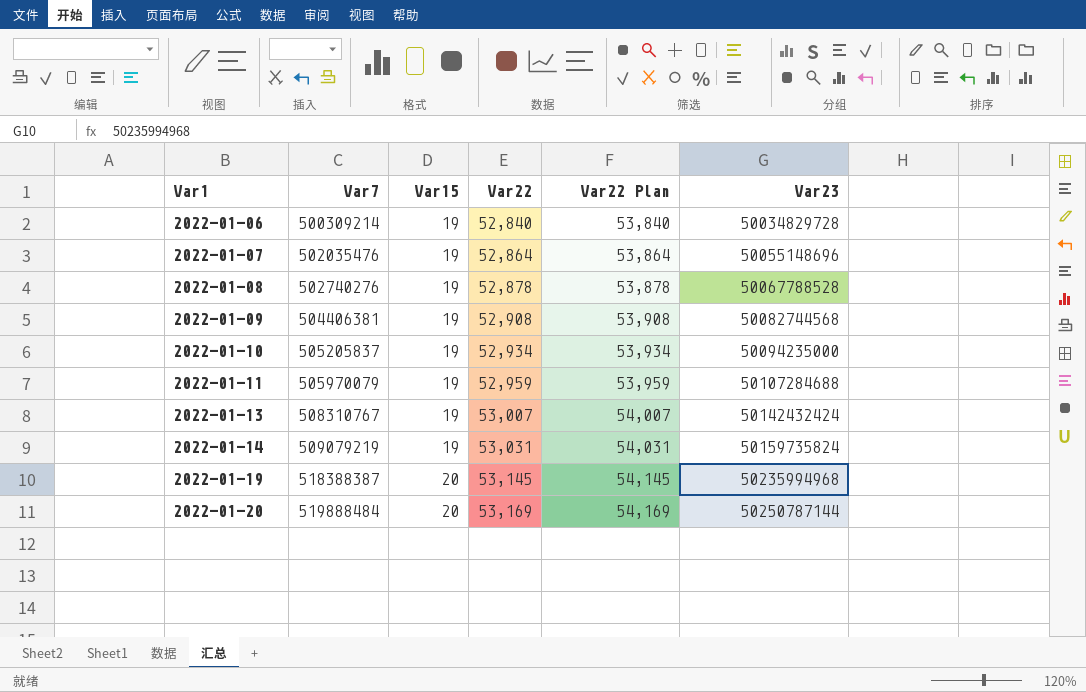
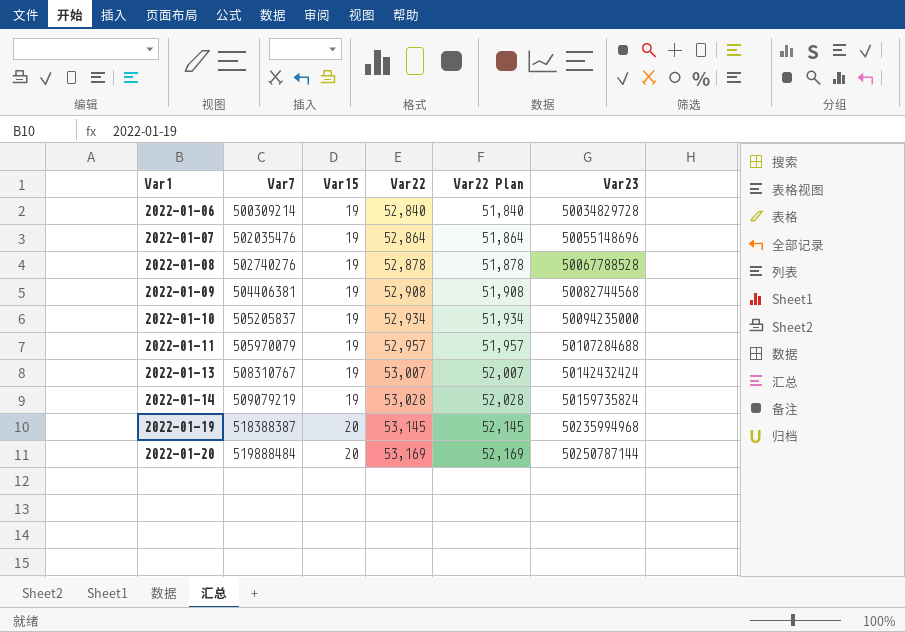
column Var22 Plan | formula: [Var22] + 1000 -> [Var22] - 1000
2022-01-11 | Var22: 52,959 -> 52,957
2022-01-14 | Var22: 53,031 -> 53,028

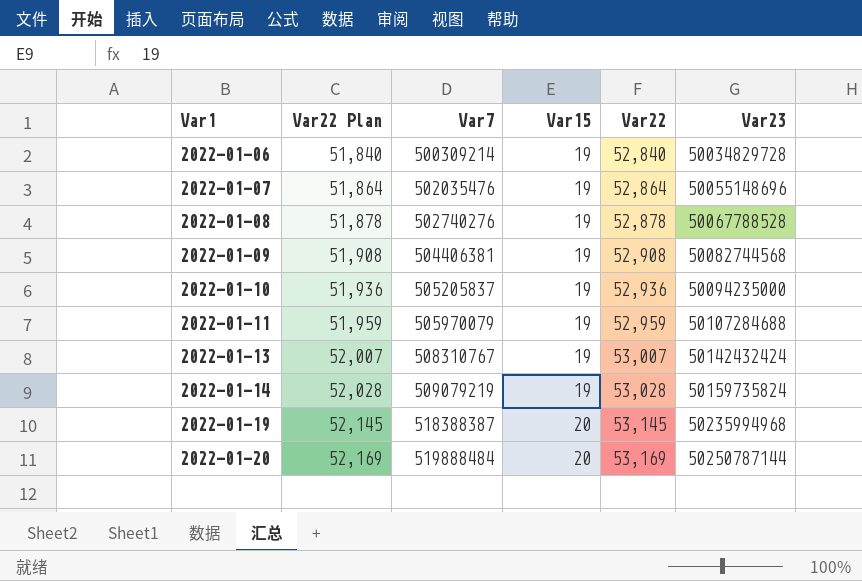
column Var22 Plan | position: 5 -> 2
2022-01-10 | Var22 Plan: 51,934 -> 51,936
2022-01-10 | Var22: 52,934 -> 52,936
2022-01-11 | Var22 Plan: 51,957 -> 51,959
2022-01-11 | Var22: 52,957 -> 52,959

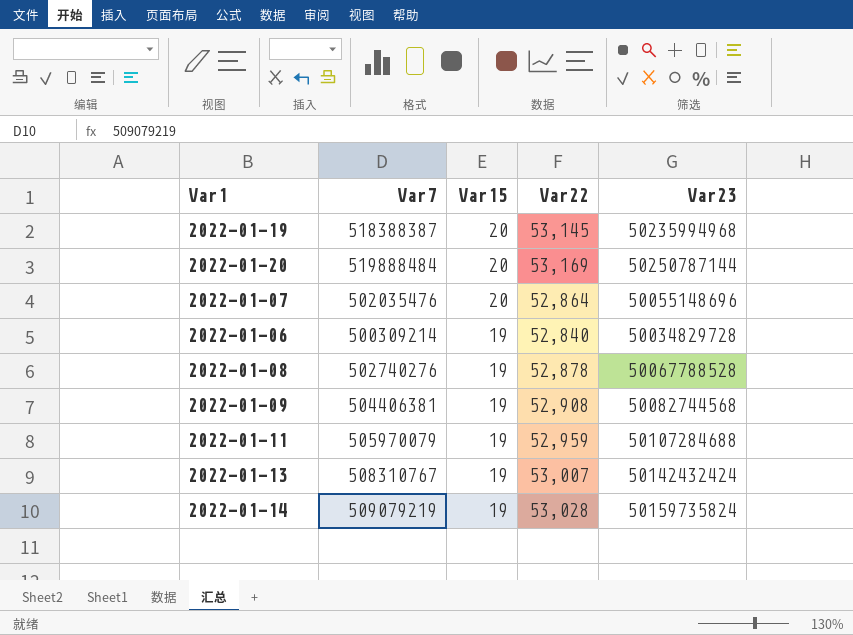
row order: Var1 ascending -> Var15 descending
column Var22 Plan | formula: [Var22] - 1000 -> none
row 2022-01-10: 51,936 | 505205837 | 19 | 52,936 | 50094235000 -> none
2022-01-07 | Var15: 19 -> 20

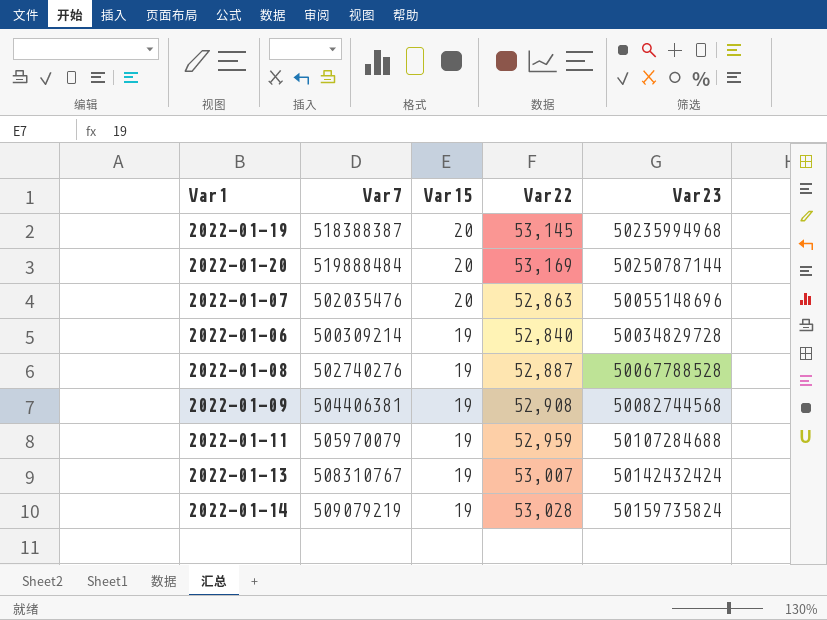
2022-01-07 | Var22: 52,864 -> 52,863
2022-01-08 | Var22: 52,878 -> 52,887

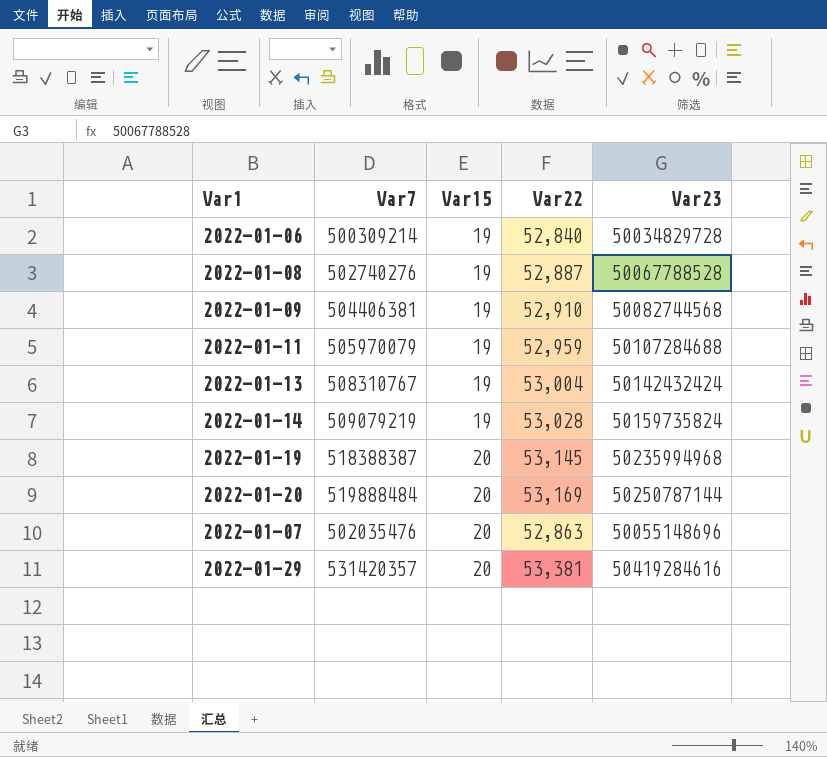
row order: Var15 descending -> Var15 ascending
2022-01-09 | Var22: 52,908 -> 52,910
2022-01-13 | Var22: 53,007 -> 53,004
row 2022-01-29: none -> 531420357 | 20 | 53,381 | 50419284616

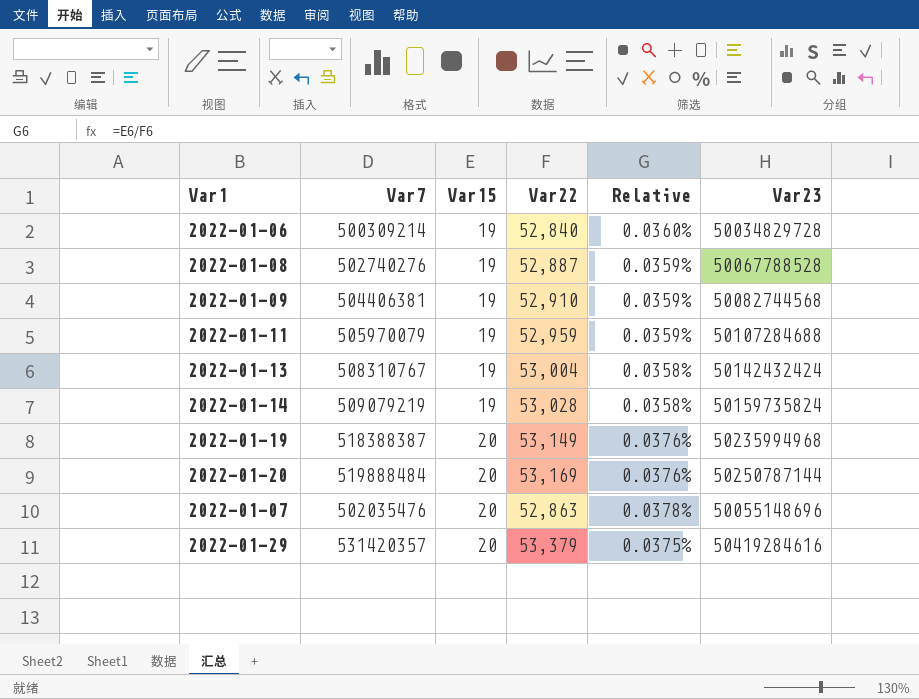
column Relative | formula: none -> [Var15] / [Var22]
2022-01-19 | Var22: 53,145 -> 53,149
2022-01-29 | Var22: 53,381 -> 53,379

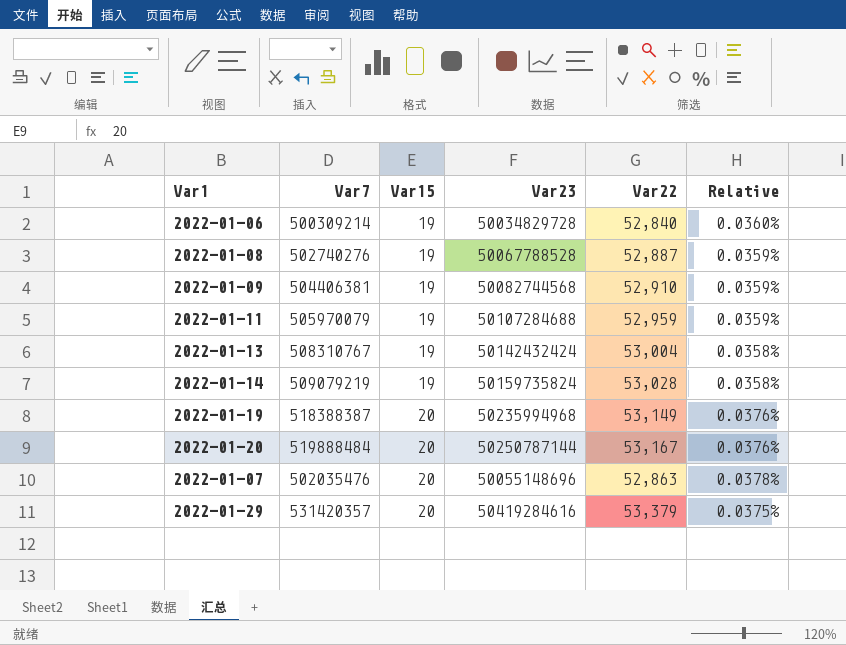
column Var23 | position: 6 -> 4
2022-01-20 | Var22: 53,169 -> 53,167

